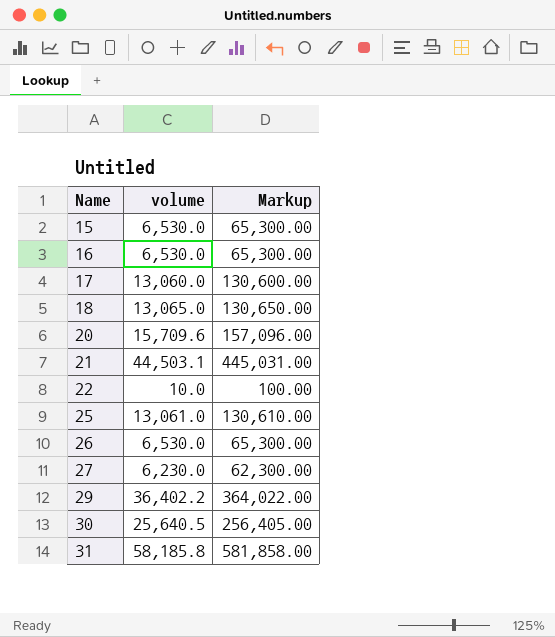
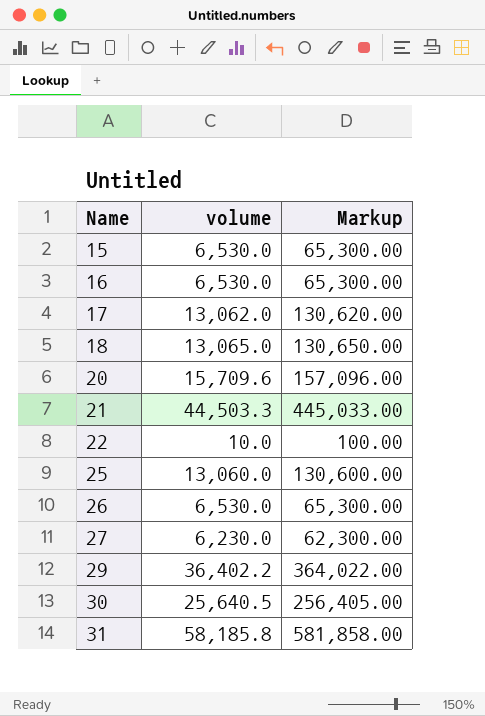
17 | volume: 13,060.0 -> 13,062.0
17 | Markup: 130,600.00 -> 130,620.00
21 | volume: 44,503.1 -> 44,503.3
21 | Markup: 445,031.00 -> 445,033.00
25 | volume: 13,061.0 -> 13,060.0
25 | Markup: 130,610.00 -> 130,600.00

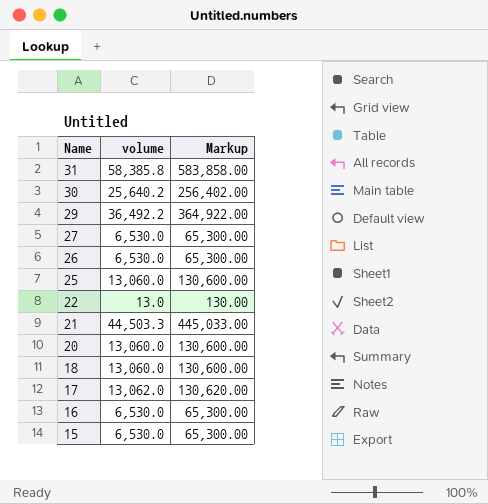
row order: Name ascending -> Name descending
31 | volume: 58,185.8 -> 58,385.8
31 | Markup: 581,858.00 -> 583,858.00
30 | volume: 25,640.5 -> 25,640.2
30 | Markup: 256,405.00 -> 256,402.00
29 | volume: 36,402.2 -> 36,492.2
29 | Markup: 364,022.00 -> 364,922.00
27 | volume: 6,230.0 -> 6,530.0
27 | Markup: 62,300.00 -> 65,300.00
22 | volume: 10.0 -> 13.0
22 | Markup: 100.00 -> 130.00
20 | volume: 15,709.6 -> 13,060.0
20 | Markup: 157,096.00 -> 130,600.00
18 | volume: 13,065.0 -> 13,060.0
18 | Markup: 130,650.00 -> 130,600.00

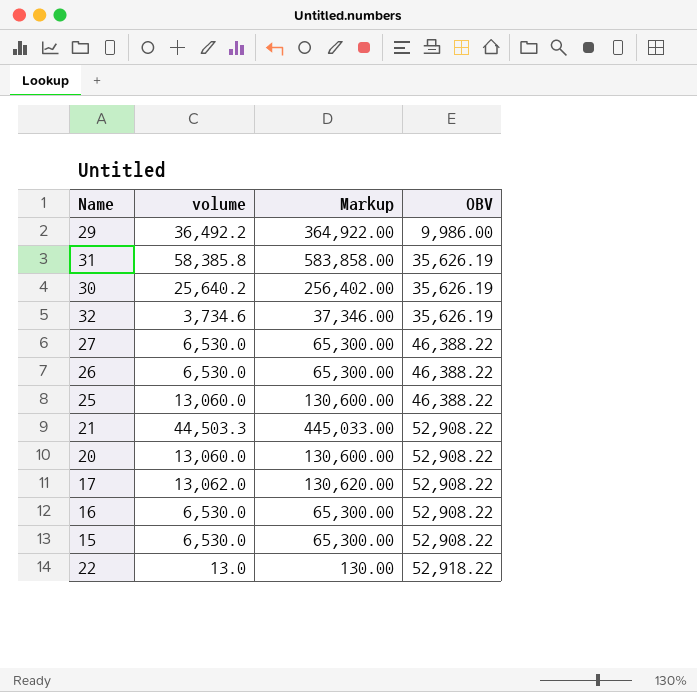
row order: Name descending -> OBV ascending
column OBV | position: none -> 4
row 18: 13,060.0 | 130,600.00 -> none
row 32: none -> 3,734.6 | 37,346.00 | 35,626.19

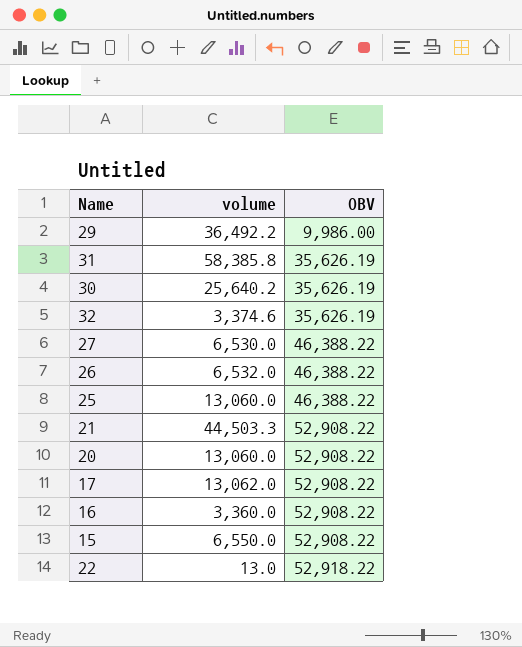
column Markup | formula: [volume] * 10 -> none
32 | volume: 3,734.6 -> 3,374.6
26 | volume: 6,530.0 -> 6,532.0
16 | volume: 6,530.0 -> 3,360.0
15 | volume: 6,530.0 -> 6,550.0

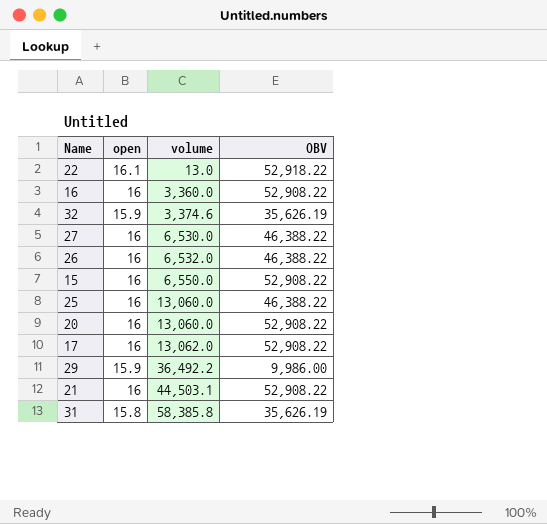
row order: OBV ascending -> volume ascending
column open | position: none -> 2
row 30: 25,640.2 | 35,626.19 -> none
21 | volume: 44,503.3 -> 44,503.1

